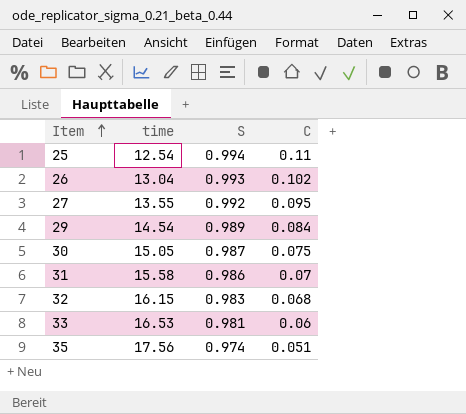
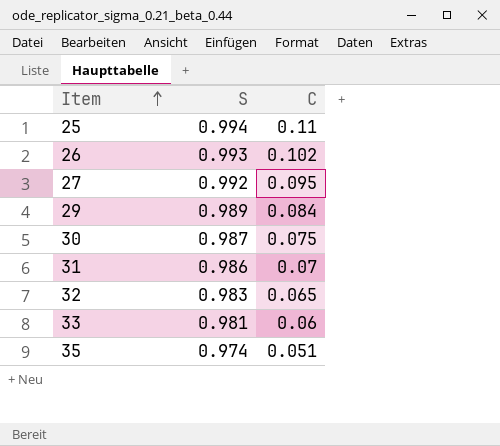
column time | position: 2 -> none
32 | C: 0.068 -> 0.065

